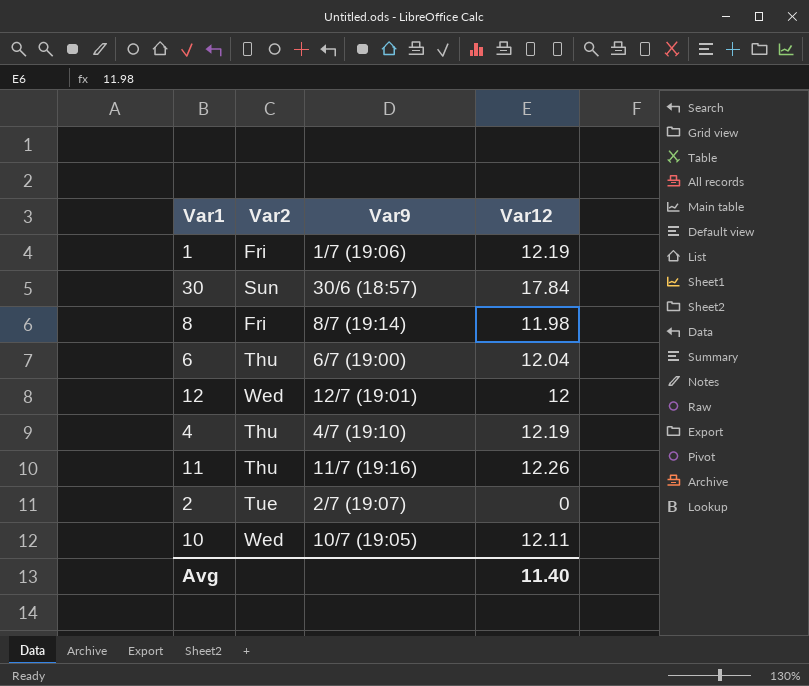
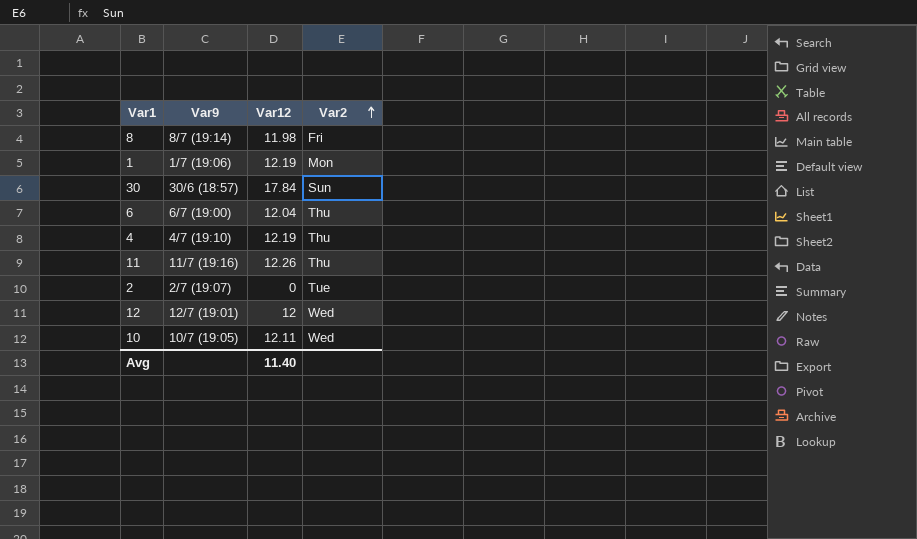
row order: none -> Var2 ascending
column Var2 | position: 2 -> 4
1 | Var2: Fri -> Mon

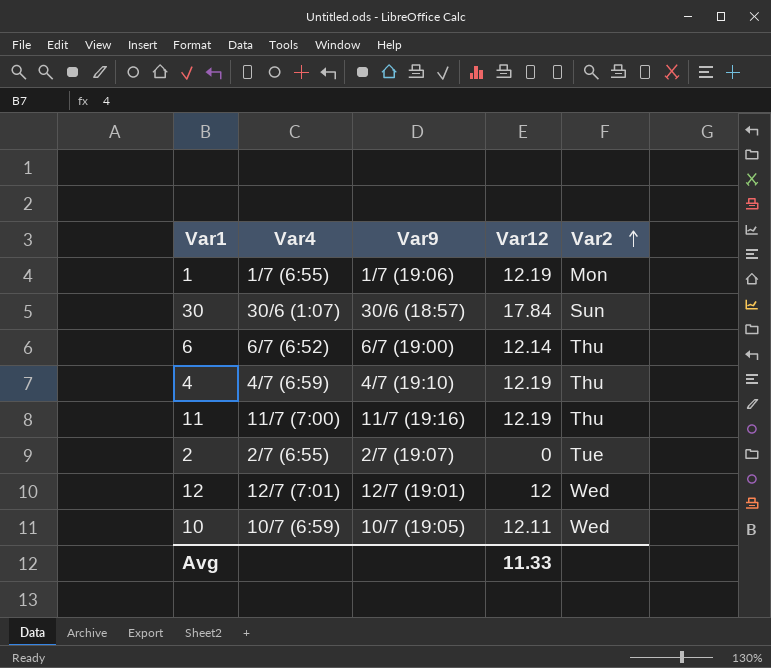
column Var4 | position: none -> 2
row 8: 8/7 (19:14) | 11.98 | Fri -> none
6 | Var12: 12.04 -> 12.14
11 | Var12: 12.26 -> 12.19
Avg | Var12: 11.40 -> 11.33

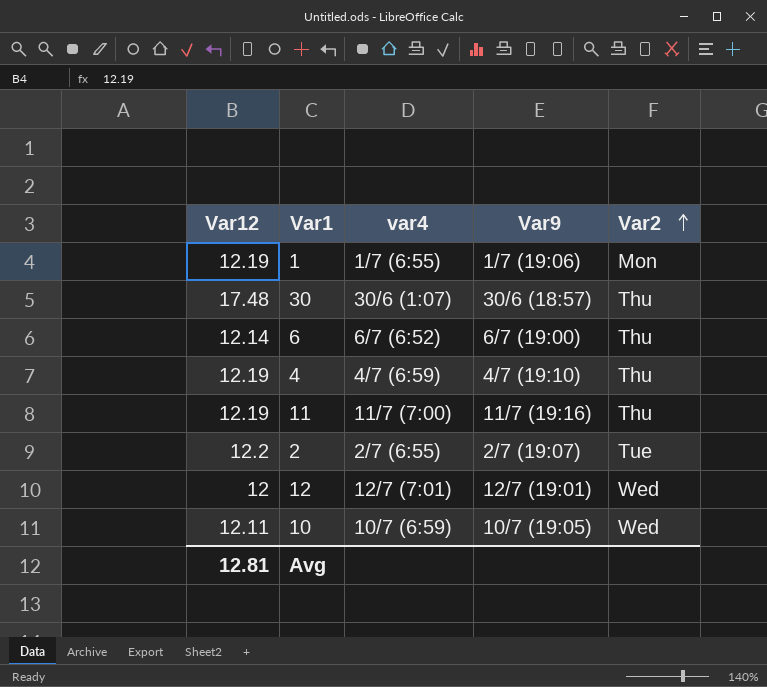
column Var12 | position: 4 -> 1
column name: Var4 -> var4
30 | Var12: 17.84 -> 17.48
30 | Var2: Sun -> Thu
2 | Var12: 0 -> 12.2
Avg | Var12: 11.33 -> 12.81

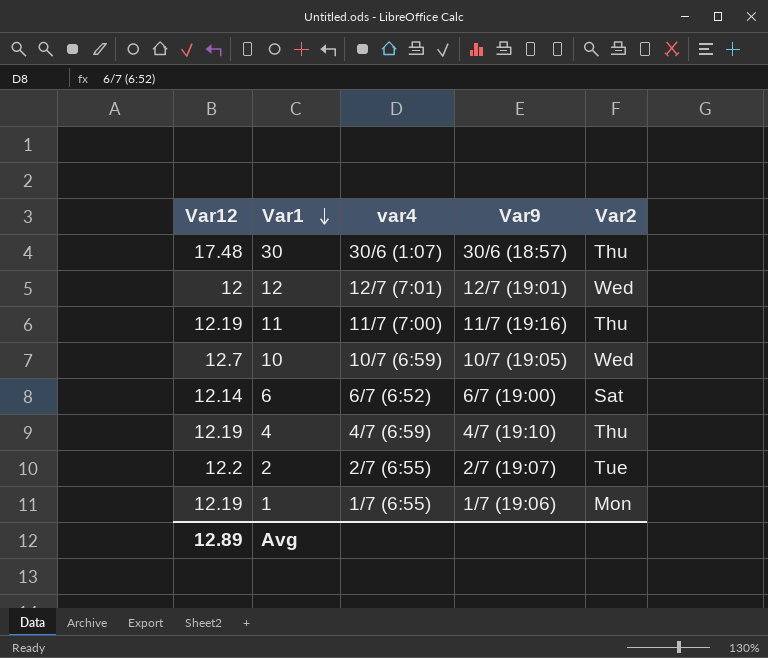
row order: Var2 ascending -> Var1 descending
10 | Var12: 12.11 -> 12.7
6 | Var2: Thu -> Sat
Avg | Var12: 12.81 -> 12.89

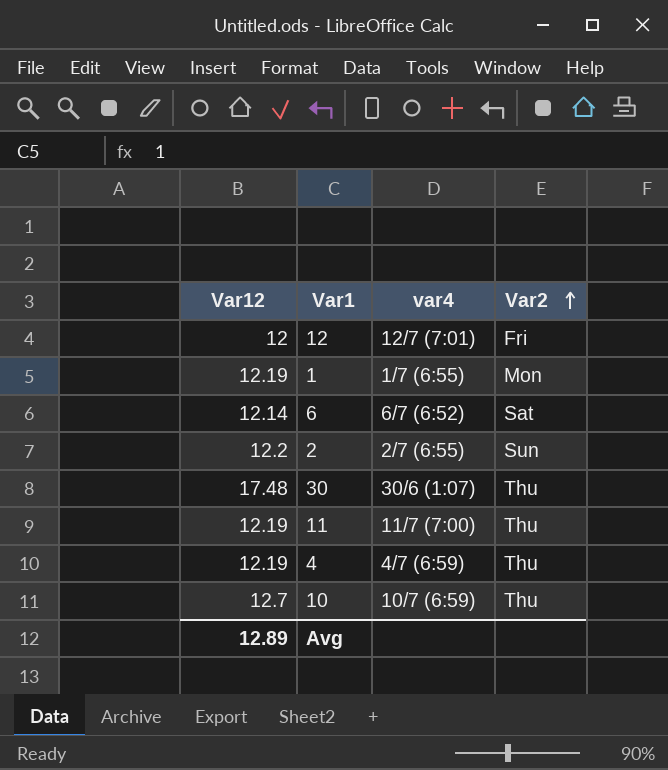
row order: Var1 descending -> Var2 ascending
column Var9 | position: 4 -> none
12 | Var2: Wed -> Fri
2 | Var2: Tue -> Sun
10 | Var2: Wed -> Thu

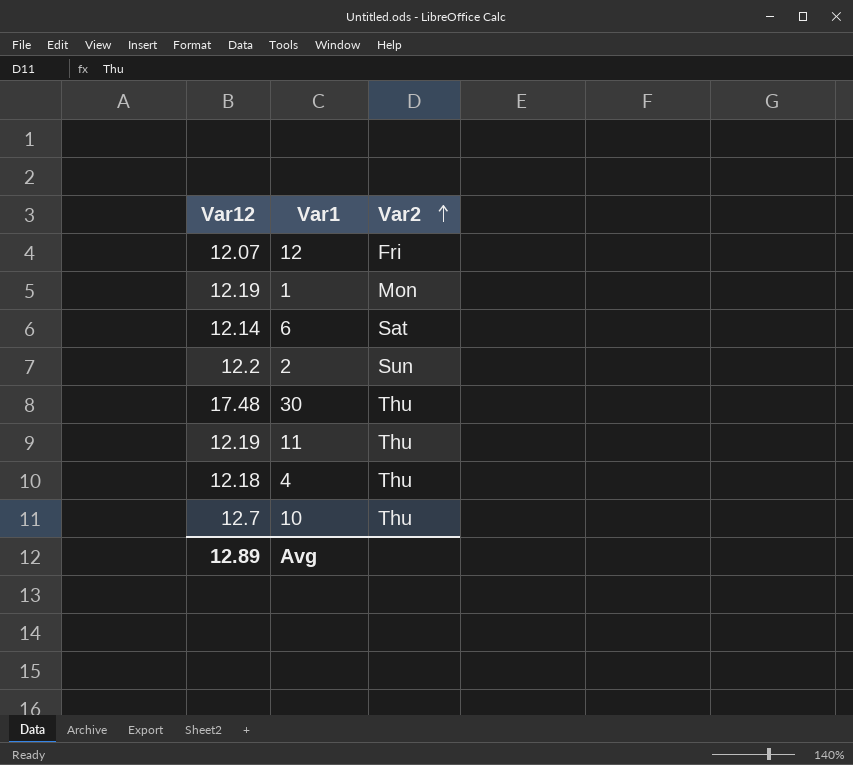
column var4 | position: 3 -> none
12 | Var12: 12 -> 12.07
4 | Var12: 12.19 -> 12.18

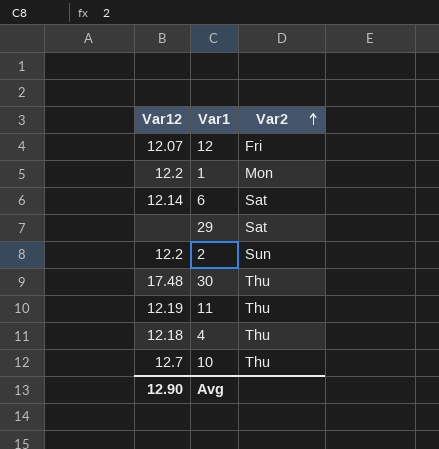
1 | Var12: 12.19 -> 12.2
row 29: none -> none | Sat
Avg | Var12: 12.89 -> 12.90

